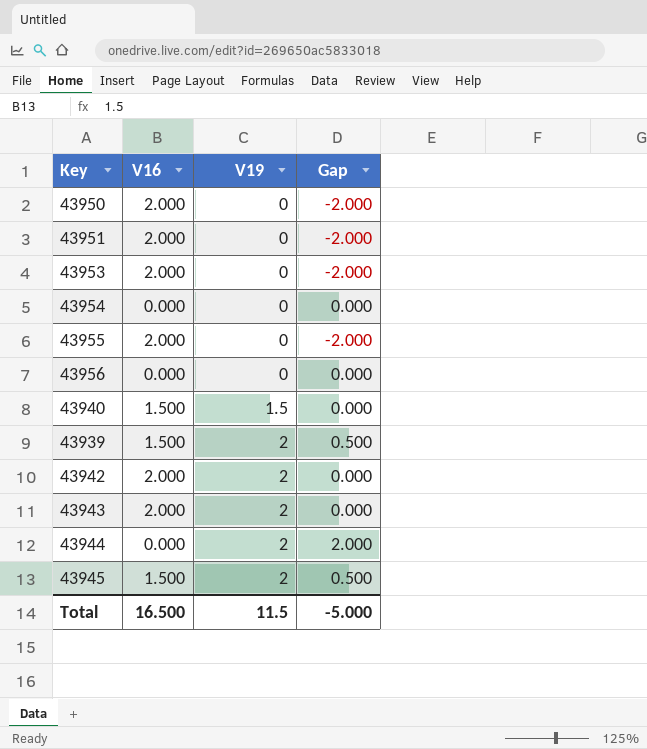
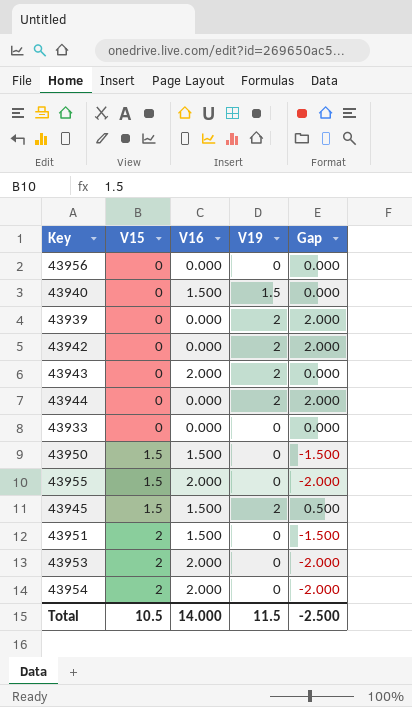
row order: V19 ascending -> V15 ascending
column V15 | position: none -> 2
43939 | V16: 1.500 -> 0.000
43939 | Gap: 0.500 -> 2.000
43942 | V16: 2.000 -> 0.000
43942 | Gap: 0.000 -> 2.000
row 43933: none -> 0 | 0.000 | 0 | 0.000
43950 | V16: 2.000 -> 1.500
43950 | Gap: -2.000 -> -1.500
43951 | V16: 2.000 -> 1.500
43951 | Gap: -2.000 -> -1.500
43954 | V16: 0.000 -> 2.000
43954 | Gap: 0.000 -> -2.000
Total | V16: 16.500 -> 14.000
Total | Gap: -5.000 -> -2.500

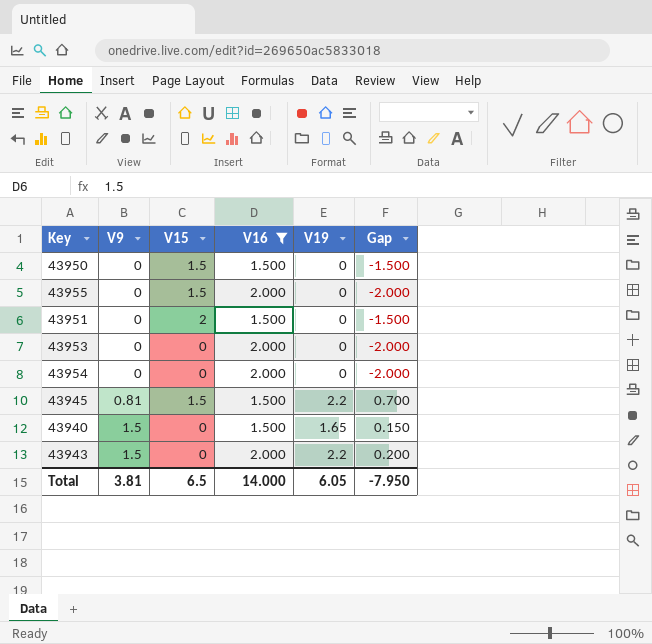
filter: none -> V16 != 0.000
row order: V15 ascending -> V9 ascending
column V9 | position: none -> 2
43953 | V15: 2 -> 0
43954 | V15: 2 -> 0
43945 | V19: 2 -> 2.2
43945 | Gap: 0.500 -> 0.700
43940 | V19: 1.5 -> 1.65
43940 | Gap: 0.000 -> 0.150
43943 | V19: 2 -> 2.2
43943 | Gap: 0.000 -> 0.200
Total | V15: 10.5 -> 6.5
Total | V19: 11.5 -> 6.05
Total | Gap: -2.500 -> -7.950

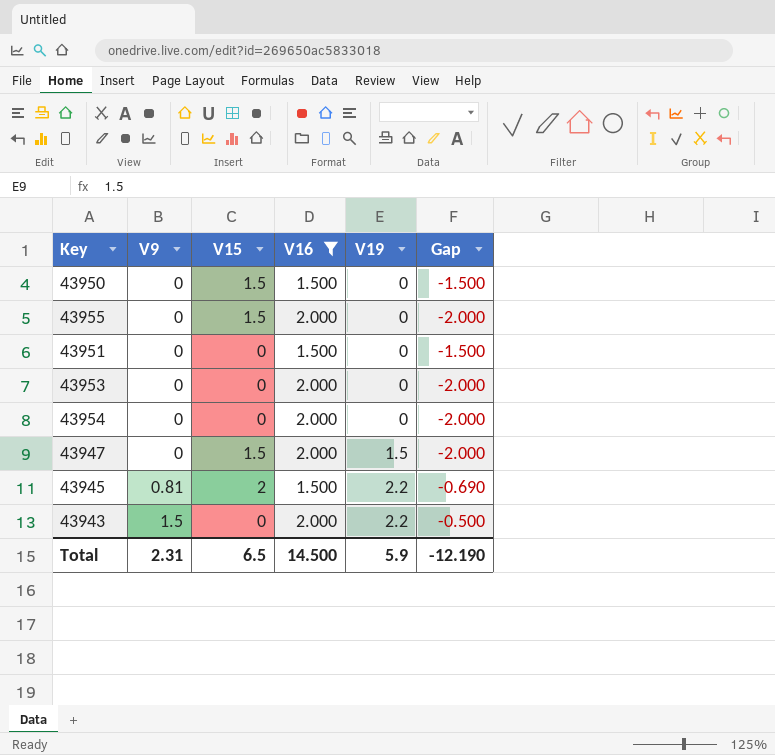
column Gap | formula: [V19] - [V16] -> [V9] - [V16]
row 43940: 1.5 | 0 | 1.500 | 1.65 | 0.150 -> none
43951 | V15: 2 -> 0
row 43947: none -> 0 | 1.5 | 2.000 | 1.5 | -2.000
43945 | V15: 1.5 -> 2
Total | V9: 3.81 -> 2.31
Total | V16: 14.000 -> 14.500
Total | V19: 6.05 -> 5.9
Total | Gap: -7.950 -> -12.190

